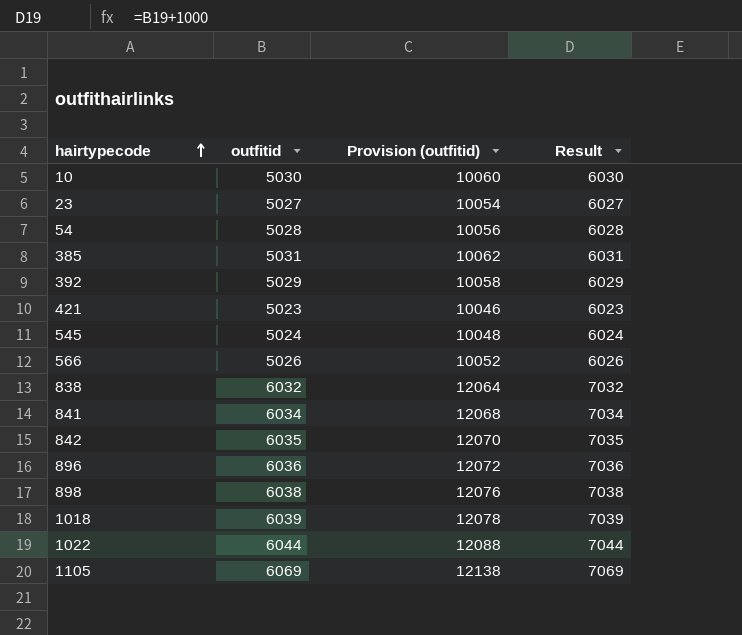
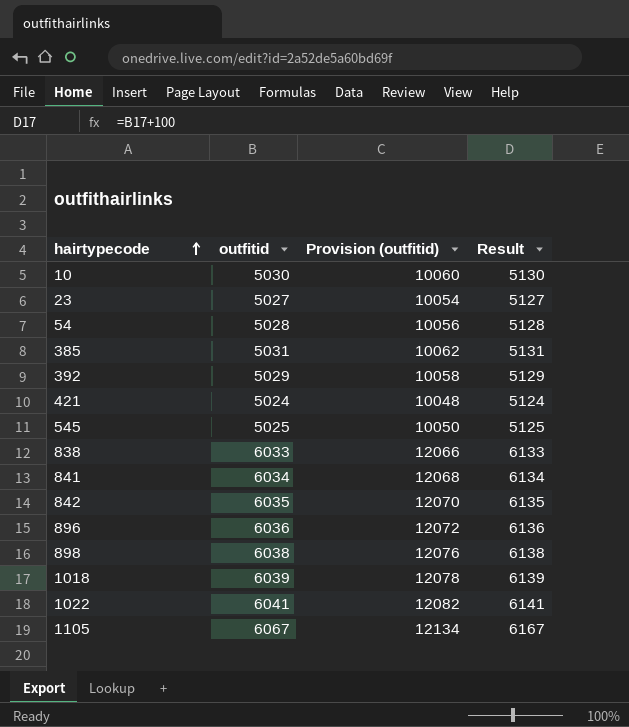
column Result | formula: [outfitid] + 1000 -> [outfitid] + 100
row 566: 5026 | 10052 | 6026 -> none
421 | outfitid: 5023 -> 5024
421 | Provision (outfitid): 10046 -> 10048
545 | outfitid: 5024 -> 5025
545 | Provision (outfitid): 10048 -> 10050
838 | outfitid: 6032 -> 6033
838 | Provision (outfitid): 12064 -> 12066
1022 | outfitid: 6044 -> 6041
1022 | Provision (outfitid): 12088 -> 12082
1105 | outfitid: 6069 -> 6067
1105 | Provision (outfitid): 12138 -> 12134

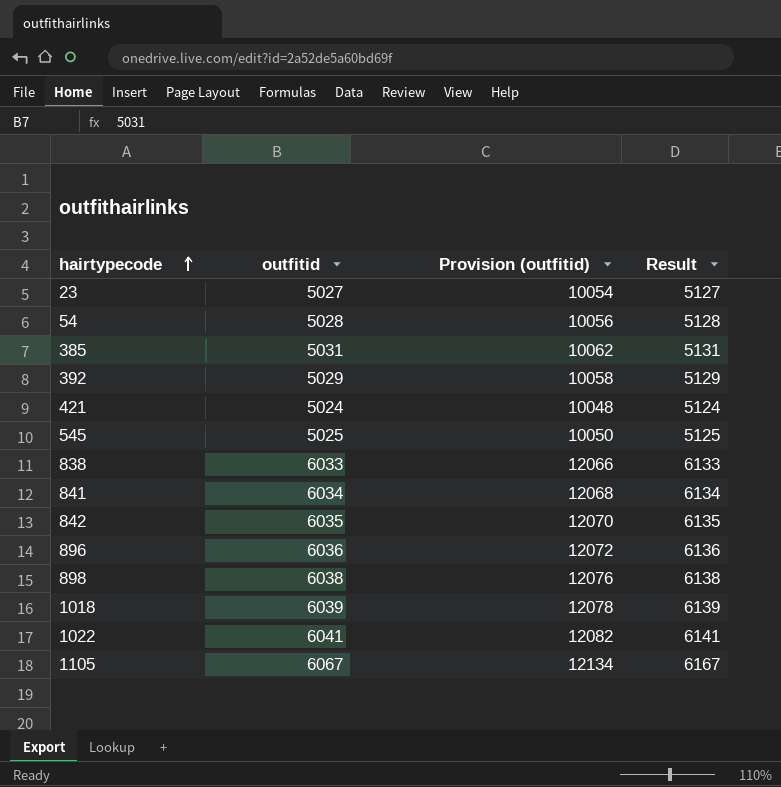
row 10: 5030 | 10060 | 5130 -> none

